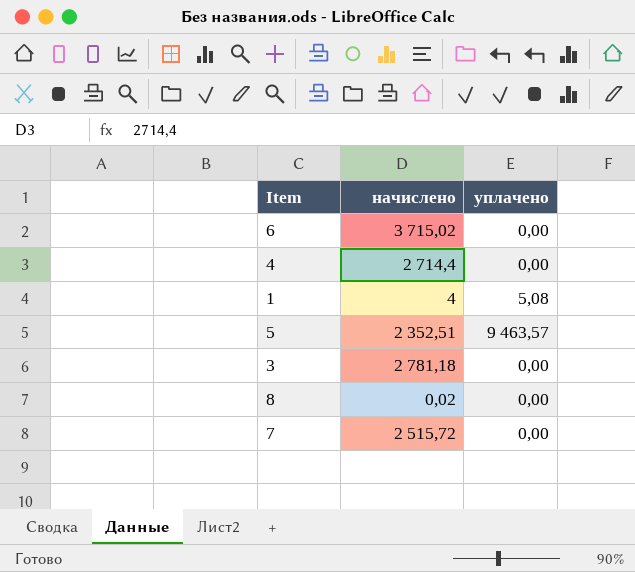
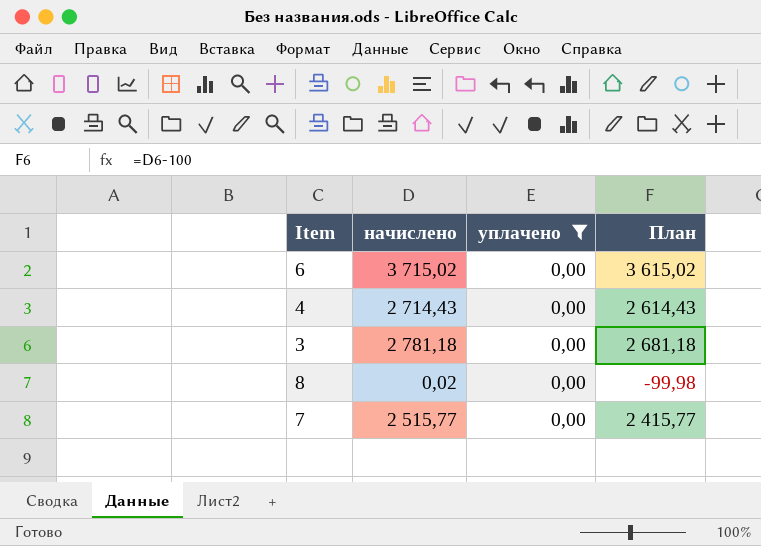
filter: none -> уплачено = 0,00
column План | formula: none -> [начислено] - 100
4 | начислено: 2 714,4 -> 2 714,43
7 | начислено: 2 515,72 -> 2 515,77

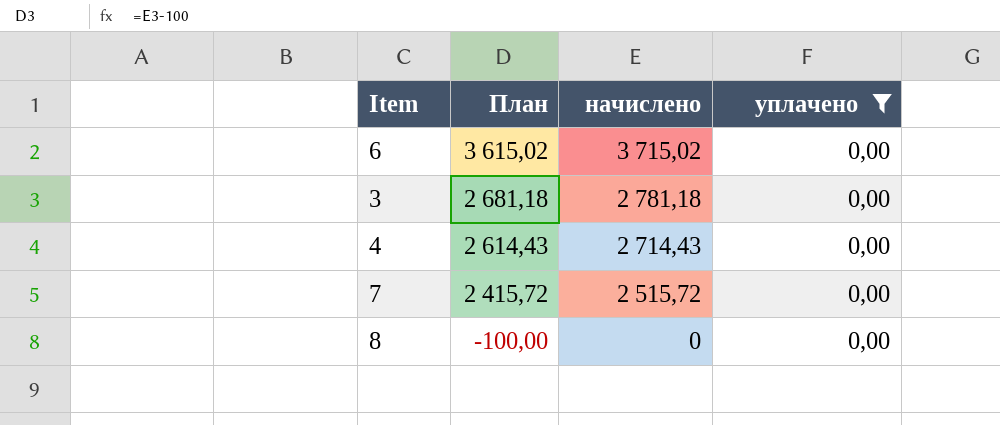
row order: none -> План descending
column План | position: 4 -> 2
7 | План: 2 415,77 -> 2 415,72
7 | начислено: 2 515,77 -> 2 515,72
8 | План: -99,98 -> -100,00
8 | начислено: 0,02 -> 0

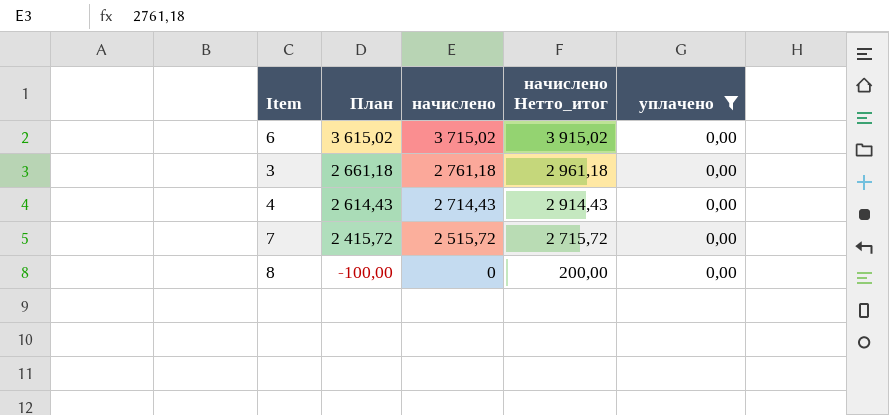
column начислено Нетто_итог | formula: none -> [начислено] + 200
3 | План: 2 681,18 -> 2 661,18
3 | начислено: 2 781,18 -> 2 761,18

